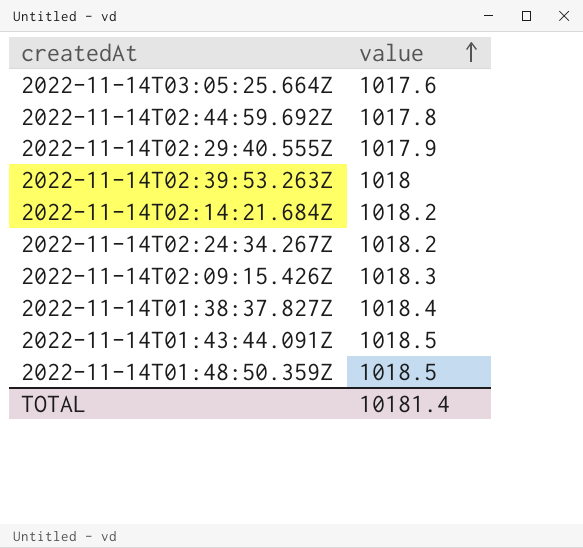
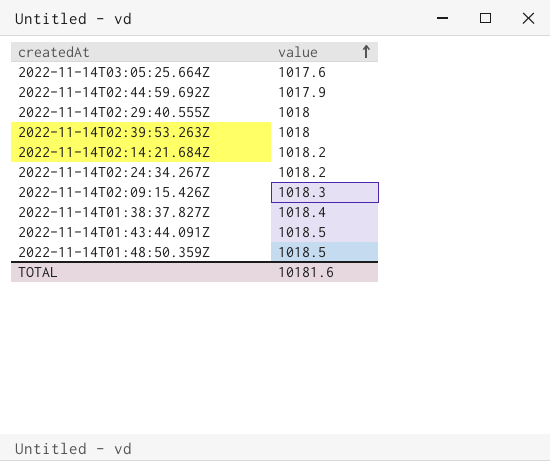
2022-11-14T02:44:59.692Z | value: 1017.8 -> 1017.9
2022-11-14T02:29:40.555Z | value: 1017.9 -> 1018
TOTAL | value: 10181.4 -> 10181.6

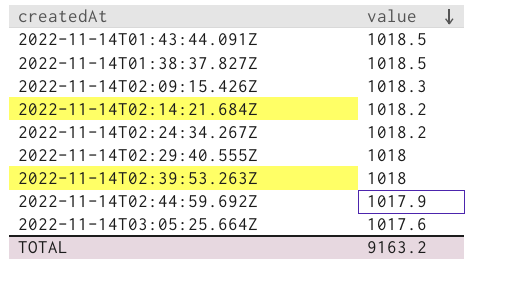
row order: value ascending -> value descending
row 2022-11-14T01:48:50.359Z: 1018.5 -> none
2022-11-14T01:38:37.827Z | value: 1018.4 -> 1018.5
TOTAL | value: 10181.6 -> 9163.2

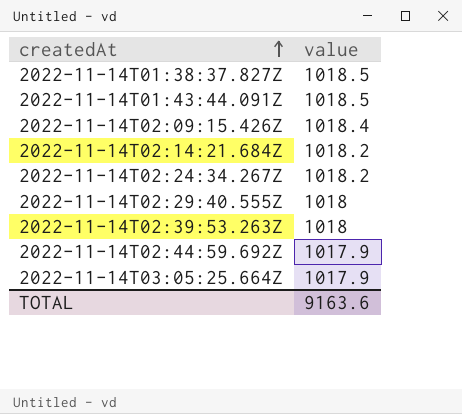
row order: value descending -> createdAt ascending
2022-11-14T02:09:15.426Z | value: 1018.3 -> 1018.4
2022-11-14T03:05:25.664Z | value: 1017.6 -> 1017.9
TOTAL | value: 9163.2 -> 9163.6

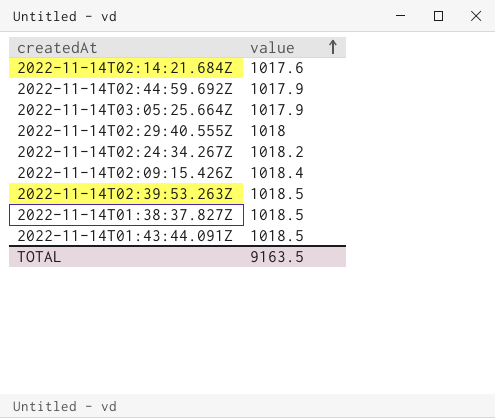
row order: createdAt ascending -> value ascending
2022-11-14T02:14:21.684Z | value: 1018.2 -> 1017.6
2022-11-14T02:39:53.263Z | value: 1018 -> 1018.5
TOTAL | value: 9163.6 -> 9163.5

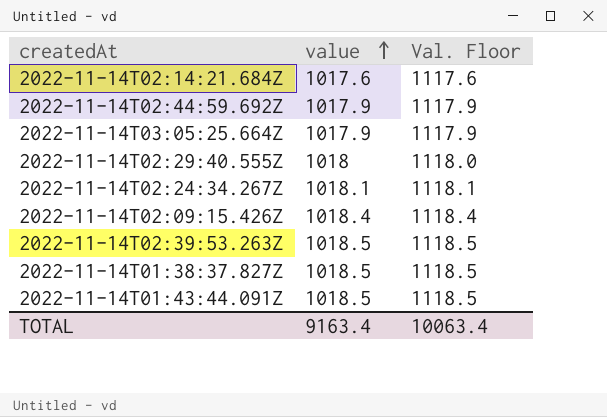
column Val. Floor | formula: none -> [value] + 100
2022-11-14T02:24:34.267Z | value: 1018.2 -> 1018.1
TOTAL | value: 9163.5 -> 9163.4

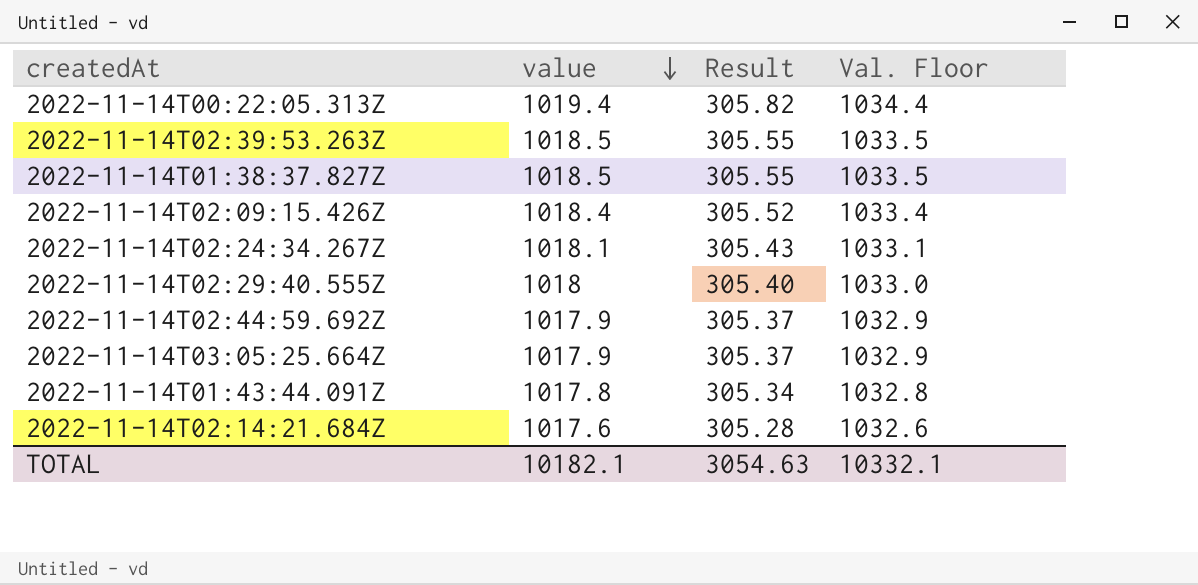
row order: value ascending -> value descending
column Result | formula: none -> [value] * 0.3
column Val. Floor | formula: [value] + 100 -> [value] + 15
row 2022-11-14T00:22:05.313Z: none -> 1019.4 | 305.82 | 1034.4
2022-11-14T01:43:44.091Z | value: 1018.5 -> 1017.8
TOTAL | value: 9163.4 -> 10182.1
TOTAL | Val. Floor: 10063.4 -> 10332.1

